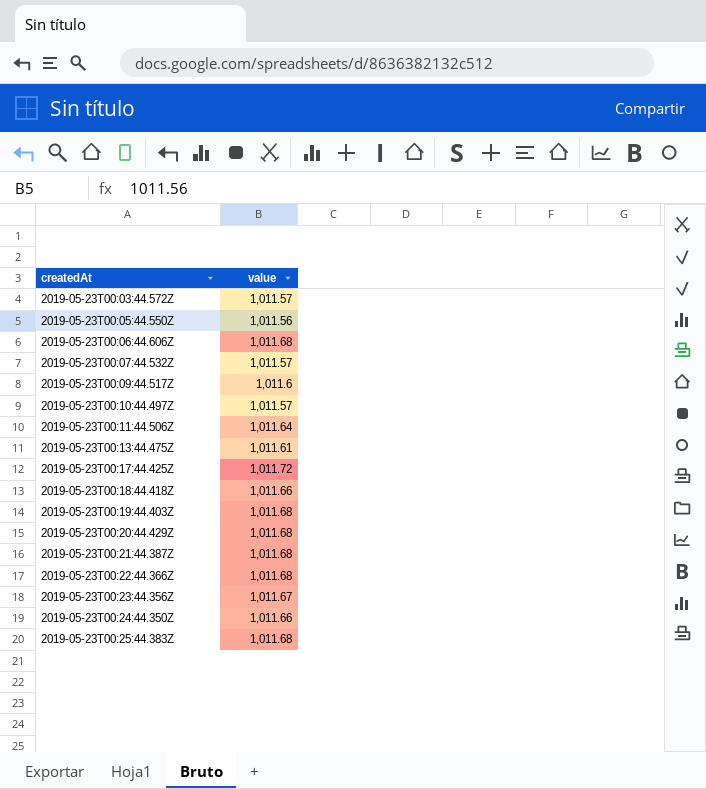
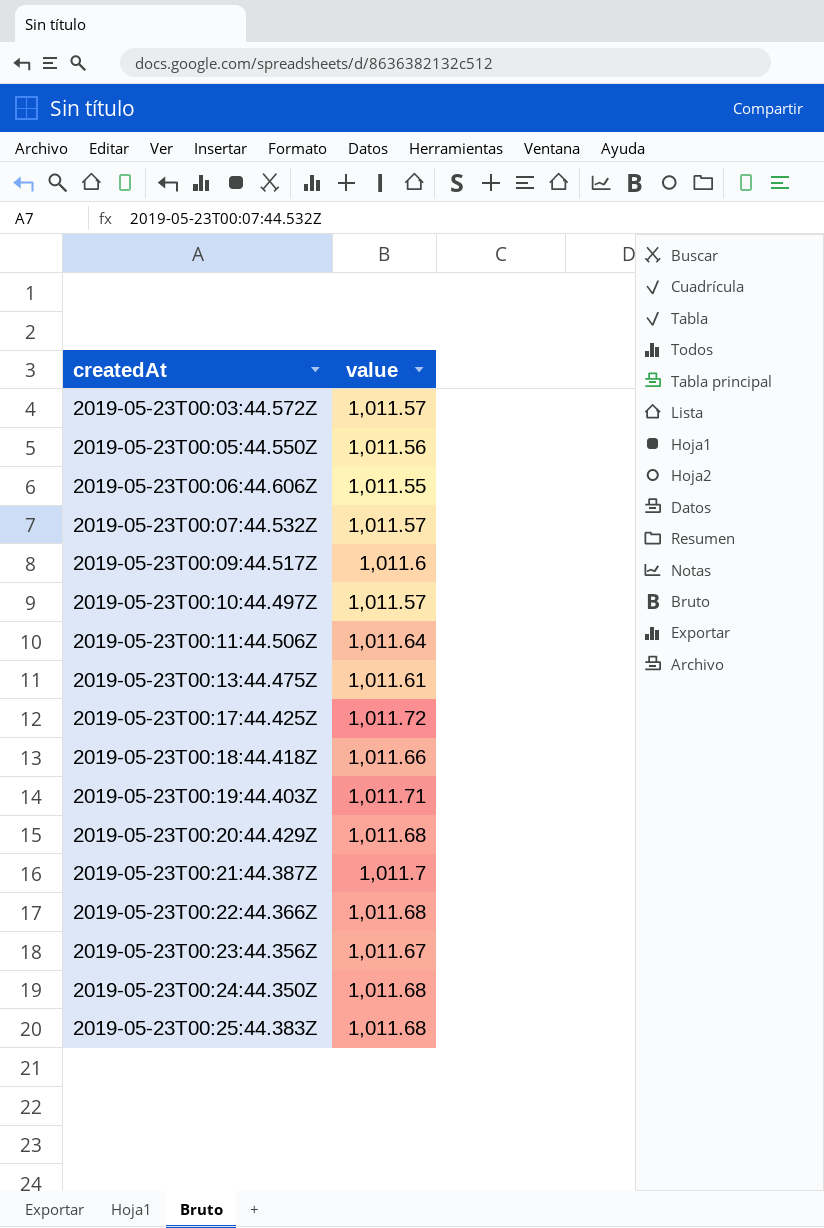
2019-05-23T00:06:44.606Z | value: 1,011.68 -> 1,011.55
2019-05-23T00:19:44.403Z | value: 1,011.68 -> 1,011.71
2019-05-23T00:21:44.387Z | value: 1,011.68 -> 1,011.7
2019-05-23T00:24:44.350Z | value: 1,011.66 -> 1,011.68

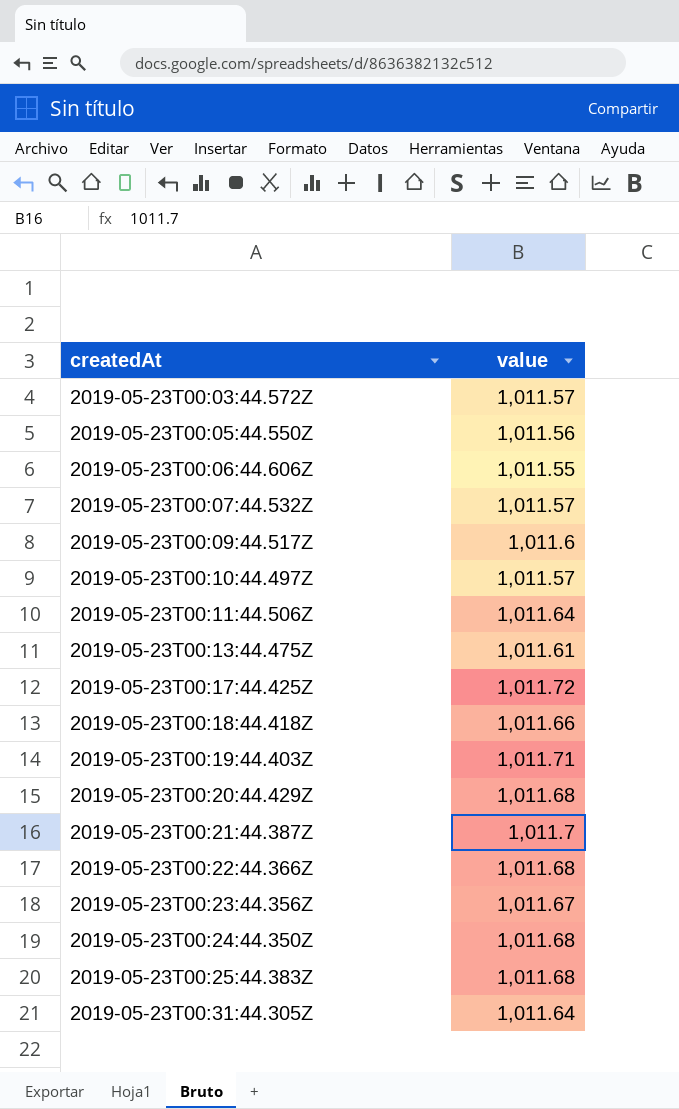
row 2019-05-23T00:31:44.305Z: none -> 1,011.64

